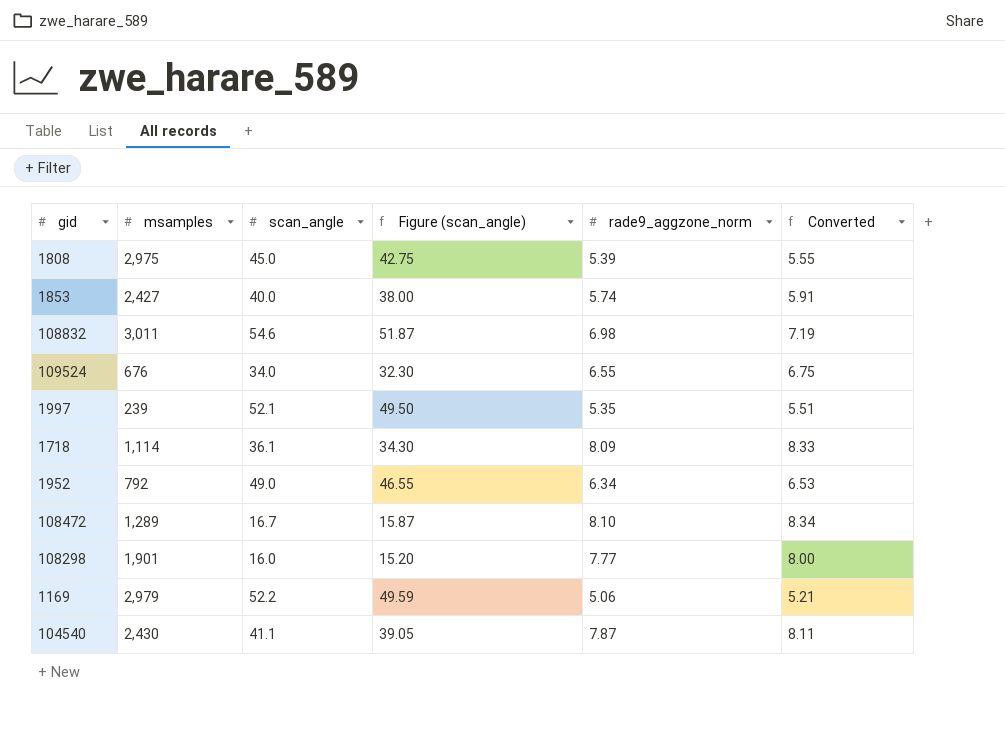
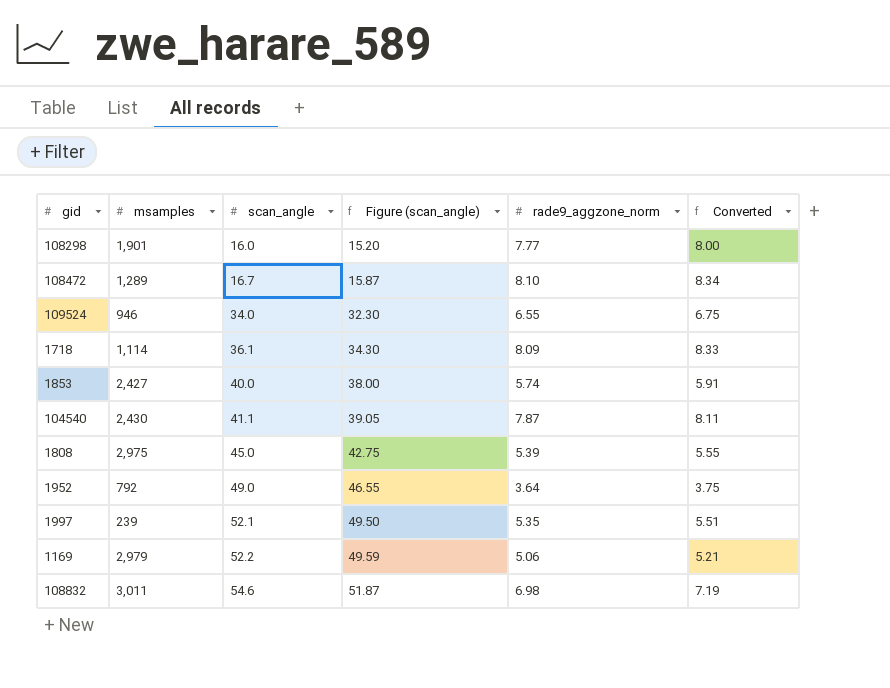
row order: none -> scan_angle ascending
109524 | msamples: 676 -> 946
1952 | rade9_aggzone_norm: 6.34 -> 3.64
1952 | Converted: 6.53 -> 3.75

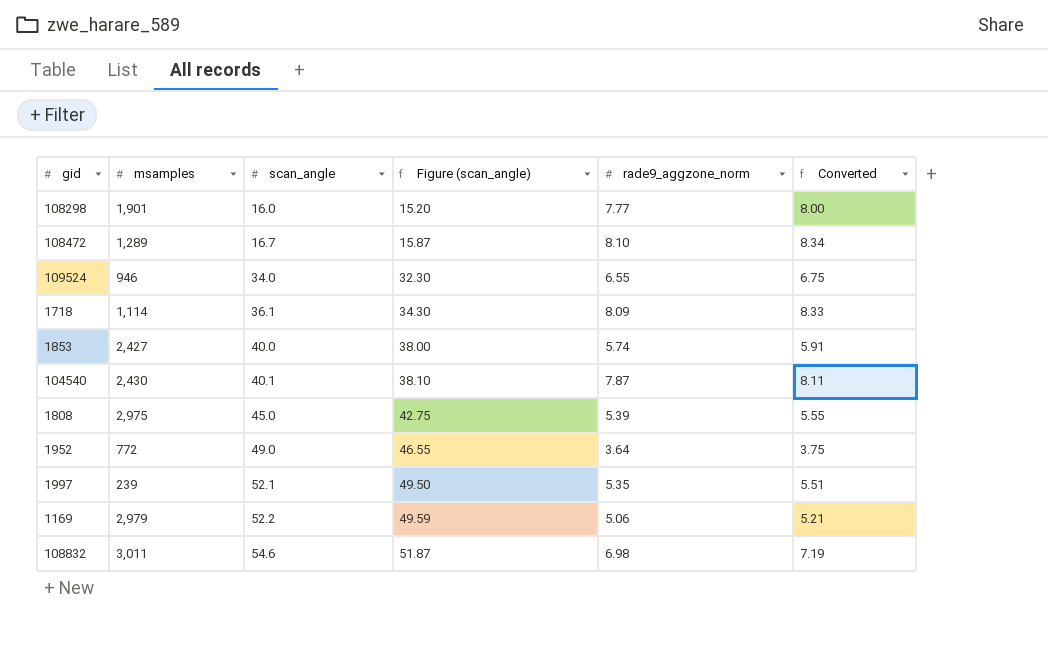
104540 | scan_angle: 41.1 -> 40.1
104540 | Figure (scan_angle): 39.05 -> 38.10
1952 | msamples: 792 -> 772

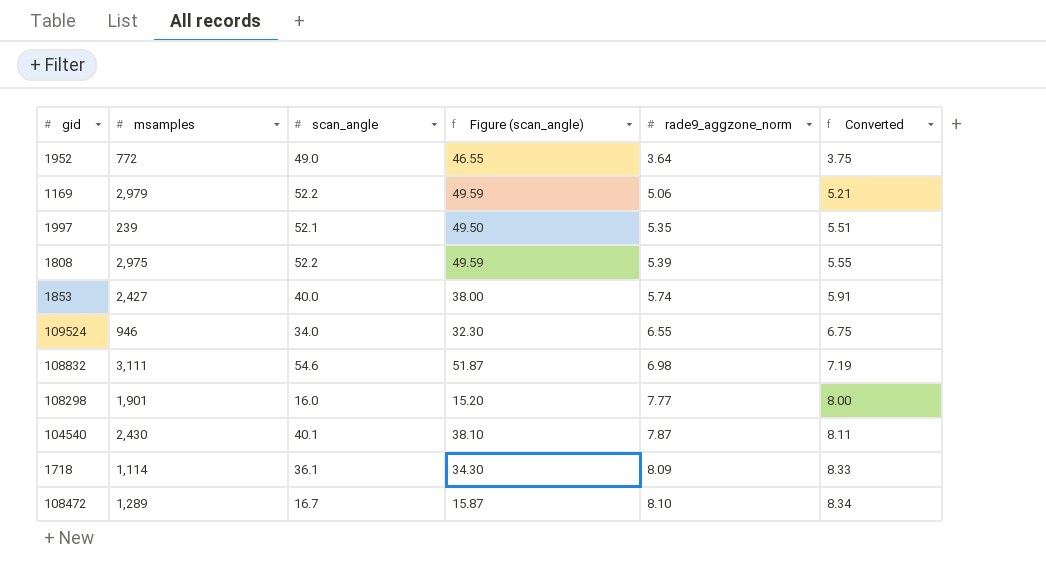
row order: scan_angle ascending -> rade9_aggzone_norm ascending
1808 | scan_angle: 45.0 -> 52.2
1808 | Figure (scan_angle): 42.75 -> 49.59
108832 | msamples: 3,011 -> 3,111

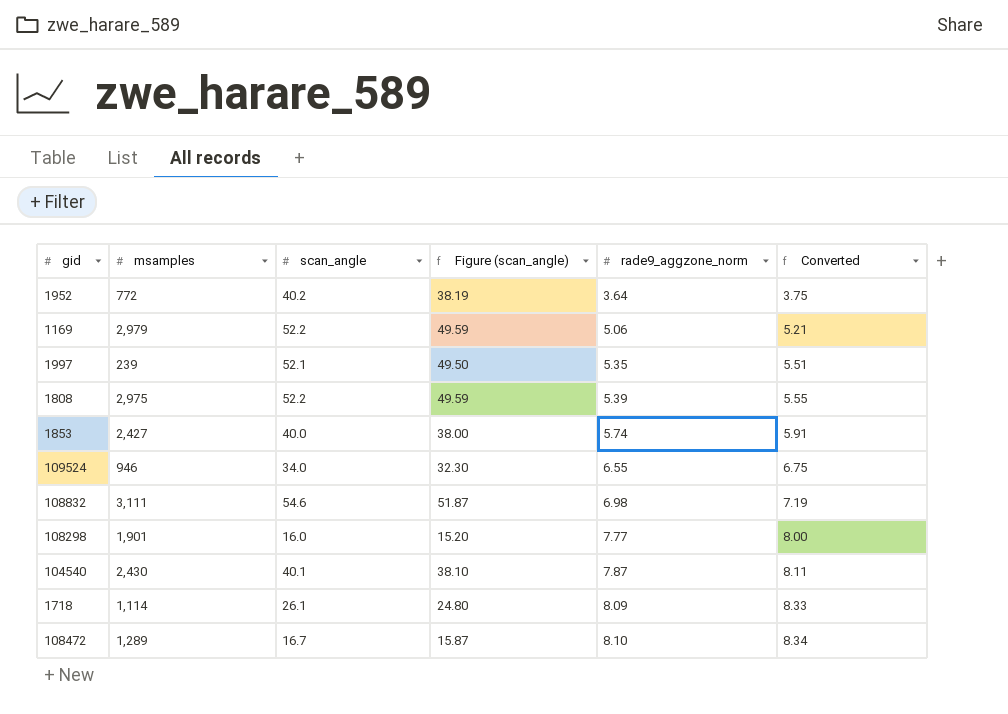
1952 | scan_angle: 49.0 -> 40.2
1952 | Figure (scan_angle): 46.55 -> 38.19
1718 | scan_angle: 36.1 -> 26.1
1718 | Figure (scan_angle): 34.30 -> 24.80

